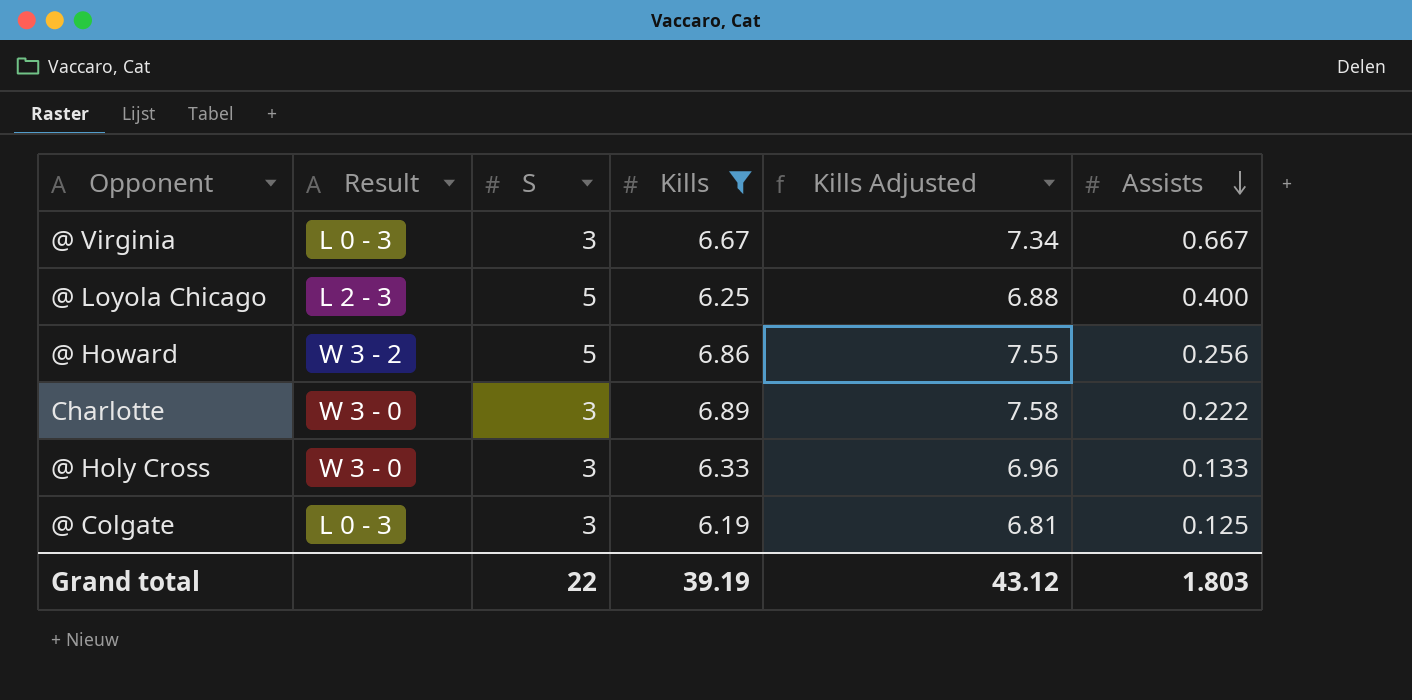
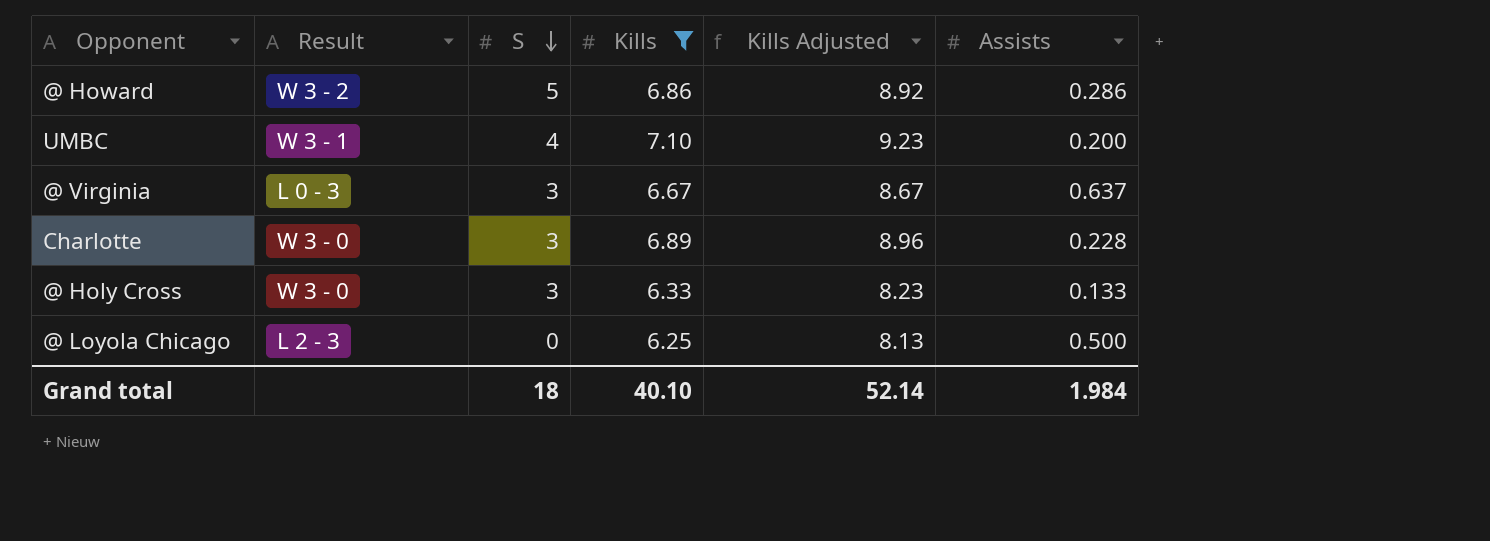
row order: Assists descending -> S descending
column Kills Adjusted | formula: [Kills] * 1.1 -> [Kills] * 1.3
row @ Colgate: L 0 - 3 | 3 | 6.19 | 6.81 | 0.125 -> none
@ Howard | Assists: 0.256 -> 0.286
row UMBC: none -> W 3 - 1 | 4 | 7.10 | 9.23 | 0.200
@ Virginia | Assists: 0.667 -> 0.637
Charlotte | Assists: 0.222 -> 0.228
@ Loyola Chicago | S: 5 -> 0
@ Loyola Chicago | Assists: 0.400 -> 0.500
Grand total | S: 22 -> 18
Grand total | Kills: 39.19 -> 40.10
Grand total | Kills Adjusted: 43.12 -> 52.14
Grand total | Assists: 1.803 -> 1.984

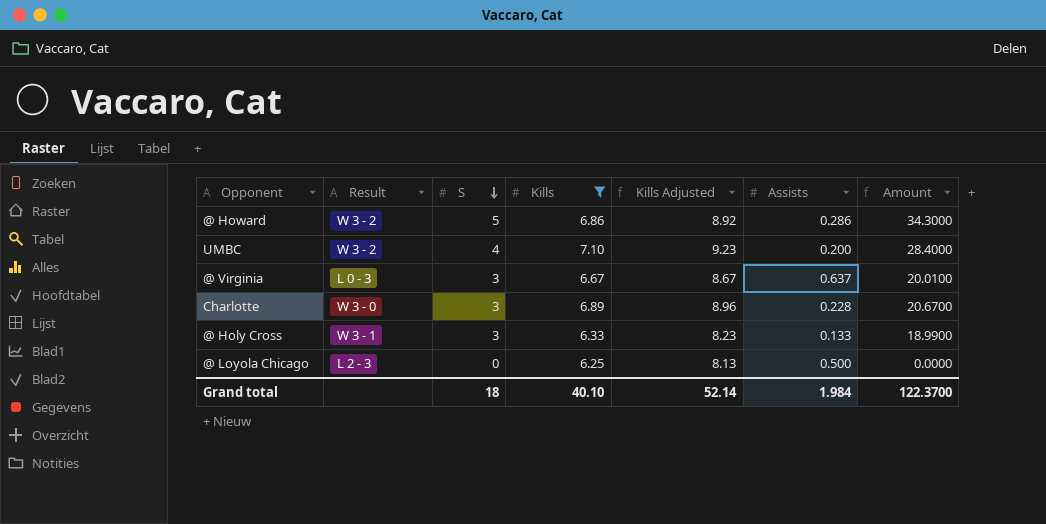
column Amount | formula: none -> [S] * [Kills]
UMBC | Result: W 3 - 1 -> W 3 - 2
@ Holy Cross | Result: W 3 - 0 -> W 3 - 1

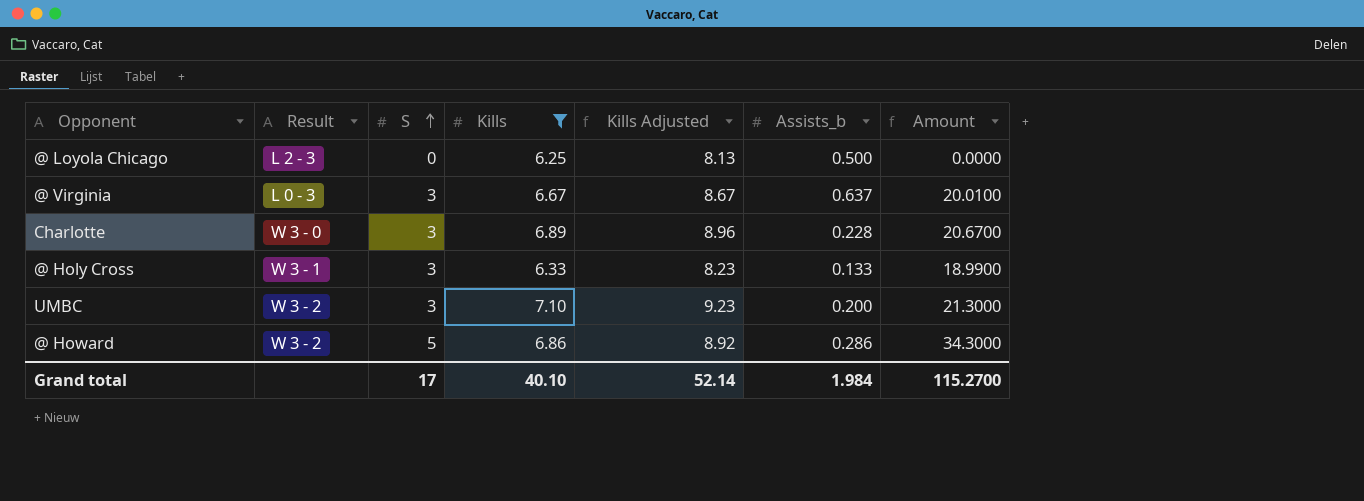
row order: S descending -> S ascending
column name: Assists -> Assists_b
UMBC | S: 4 -> 3
UMBC | Amount: 28.4000 -> 21.3000
Grand total | S: 18 -> 17
Grand total | Amount: 122.3700 -> 115.2700

